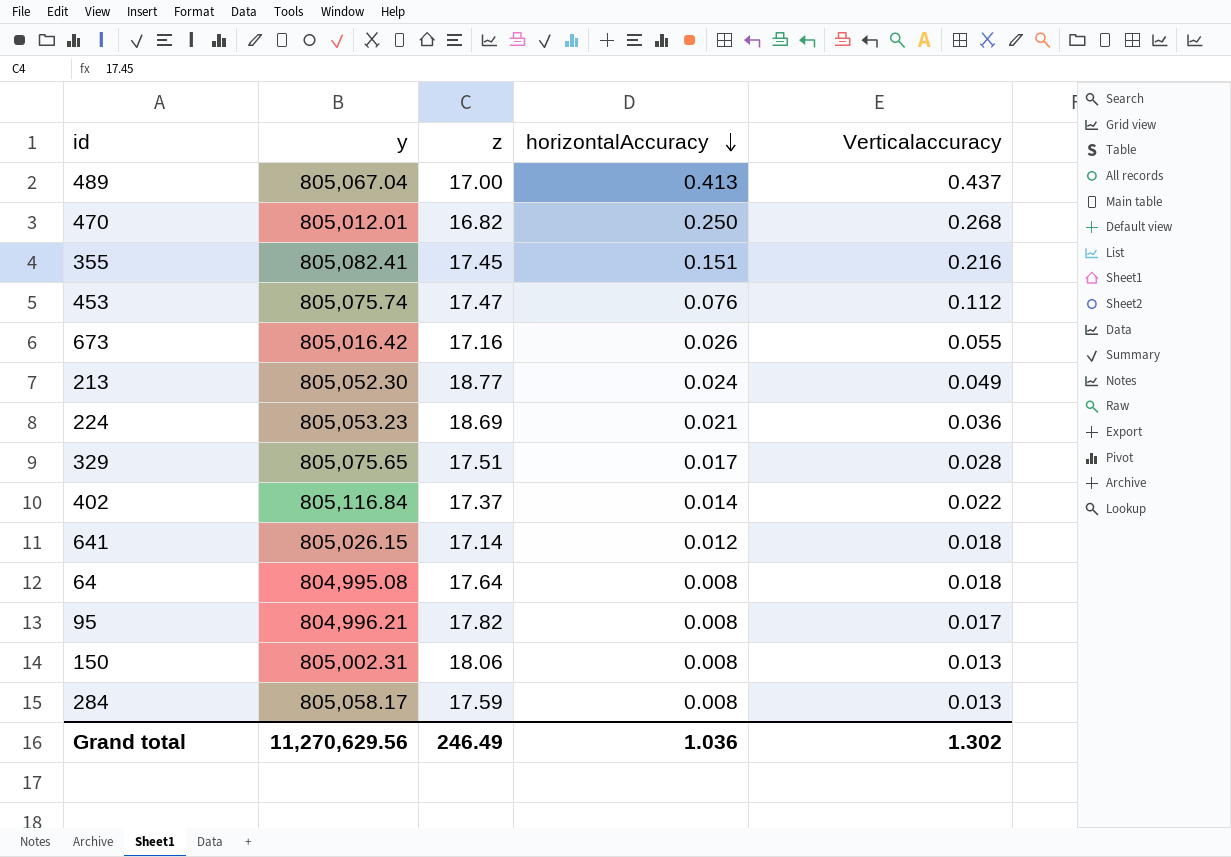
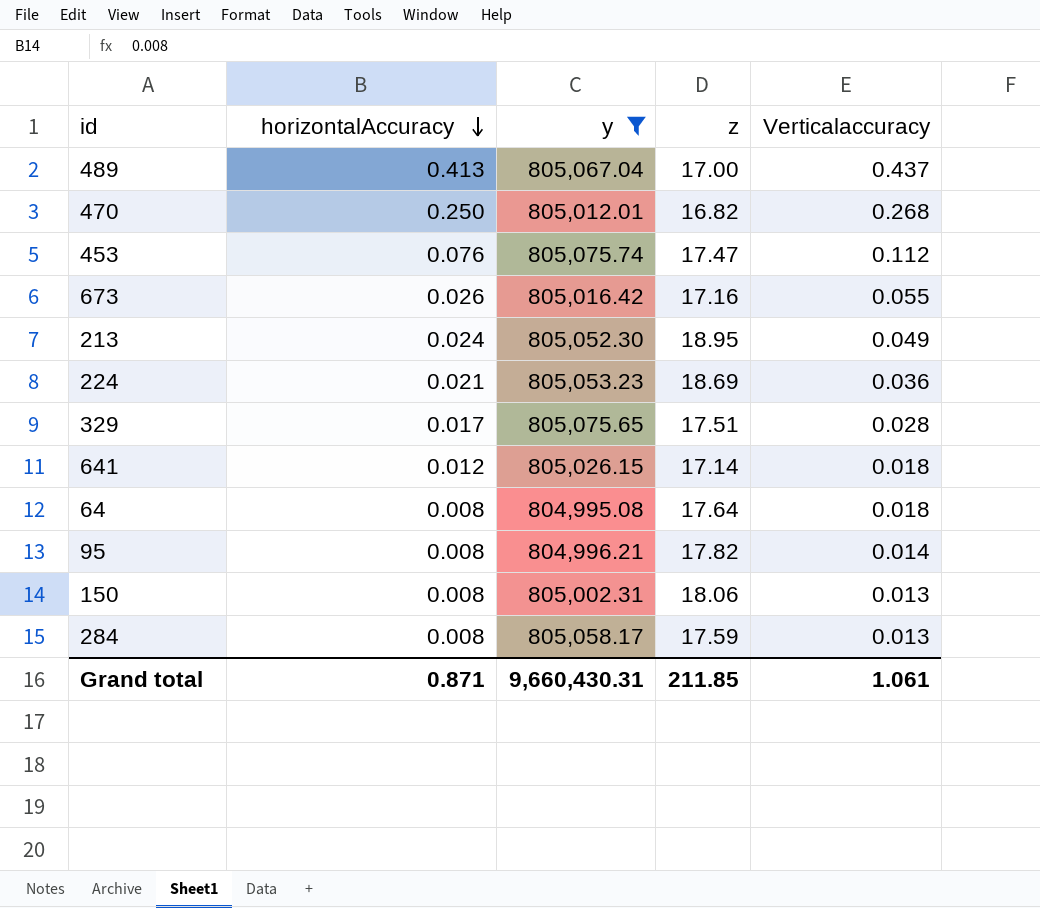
filter: none -> y <= 805,075.74
column horizontalAccuracy | position: 4 -> 2
213 | z: 18.77 -> 18.95
95 | Verticalaccuracy: 0.017 -> 0.014
Grand total | horizontalAccuracy: 1.036 -> 0.871
Grand total | y: 11,270,629.56 -> 9,660,430.31
Grand total | z: 246.49 -> 211.85
Grand total | Verticalaccuracy: 1.302 -> 1.061

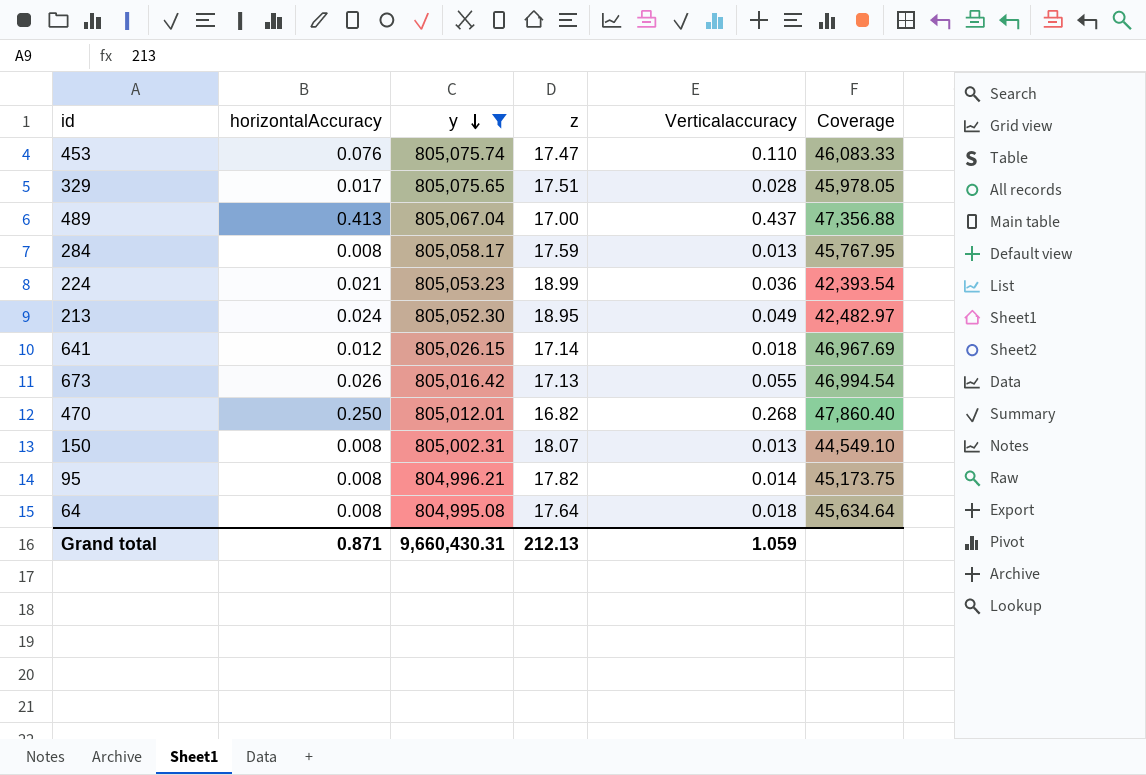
row order: horizontalAccuracy descending -> y descending
column Coverage | formula: none -> [y] / [z]
453 | Verticalaccuracy: 0.112 -> 0.110
224 | z: 18.69 -> 18.99
673 | z: 17.16 -> 17.13
150 | z: 18.06 -> 18.07
Grand total | z: 211.85 -> 212.13
Grand total | Verticalaccuracy: 1.061 -> 1.059

